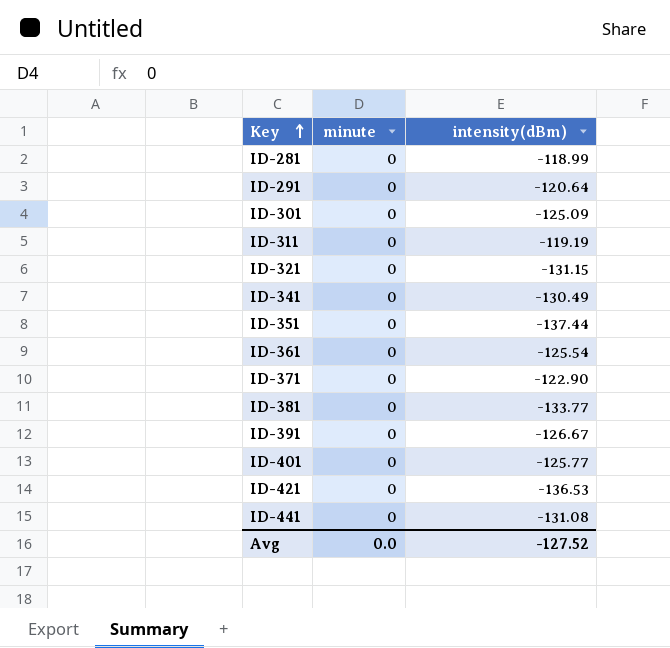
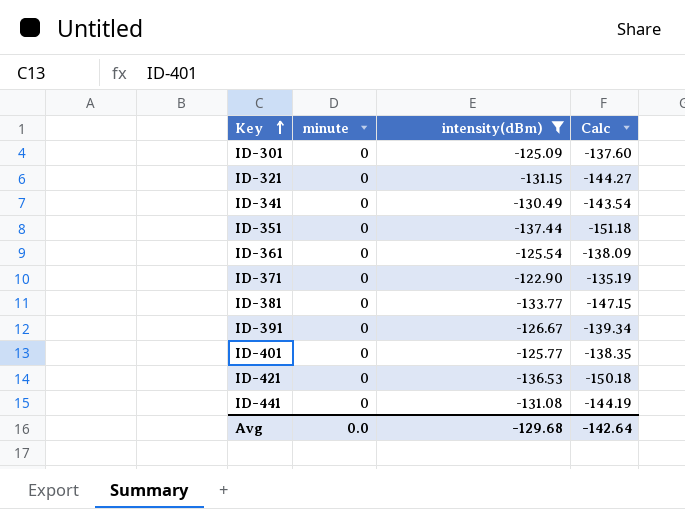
filter: none -> intensity(dBm) <= -122.90
column Calc | formula: none -> [intensity(dBm)] * 1.1
Avg | intensity(dBm): -127.52 -> -129.68

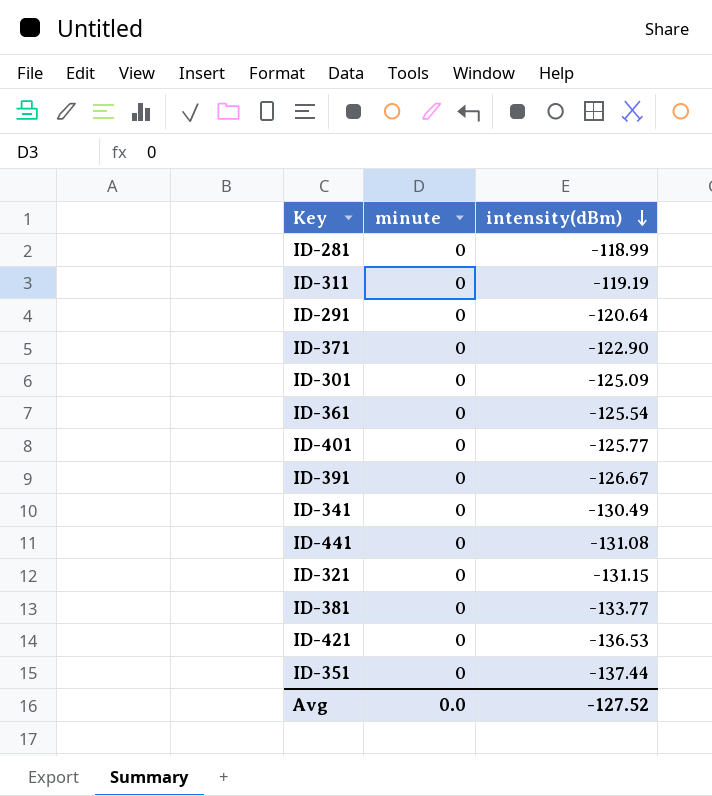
filter: intensity(dBm) <= -122.90 -> none
row order: Key ascending -> intensity(dBm) descending
column Calc | formula: [intensity(dBm)] * 1.1 -> none
Avg | intensity(dBm): -129.68 -> -127.52

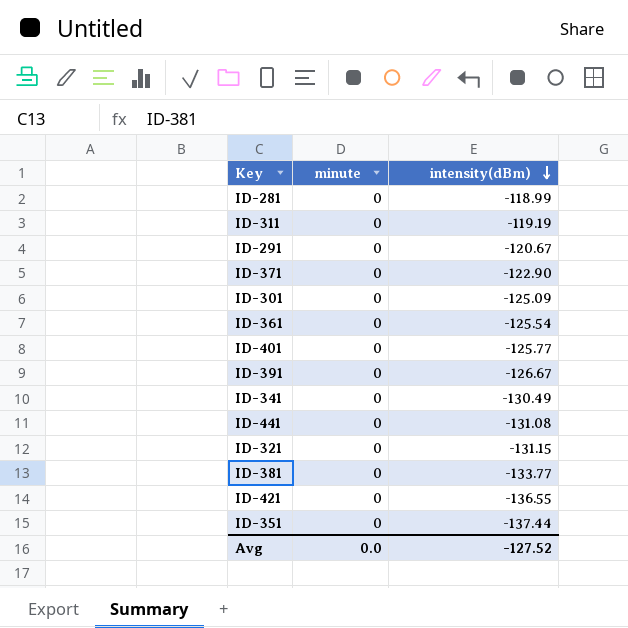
ID-291 | intensity(dBm): -120.64 -> -120.67
ID-421 | intensity(dBm): -136.53 -> -136.55

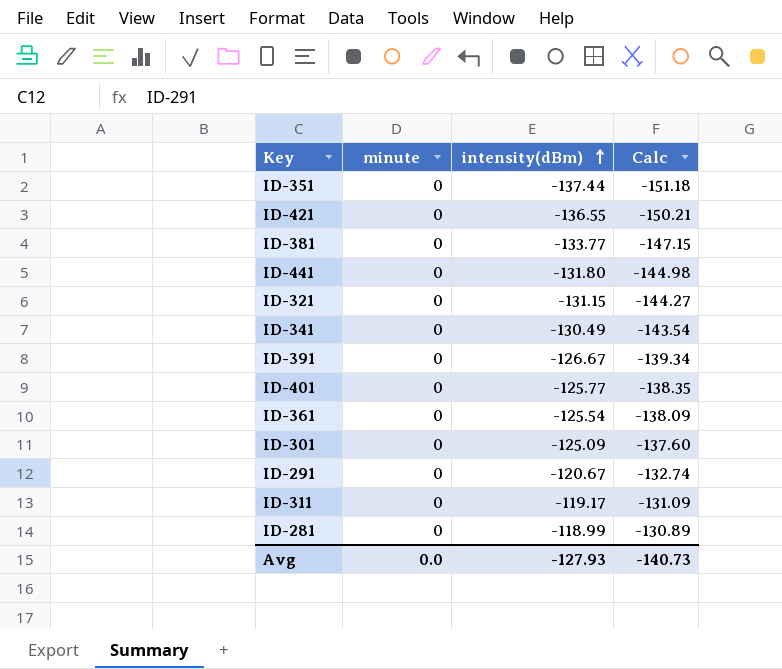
row order: intensity(dBm) descending -> intensity(dBm) ascending
column Calc | formula: none -> [intensity(dBm)] * 1.1
row ID-371: 0 | -122.90 -> none
ID-441 | intensity(dBm): -131.08 -> -131.80
ID-311 | intensity(dBm): -119.19 -> -119.17
Avg | intensity(dBm): -127.52 -> -127.93

